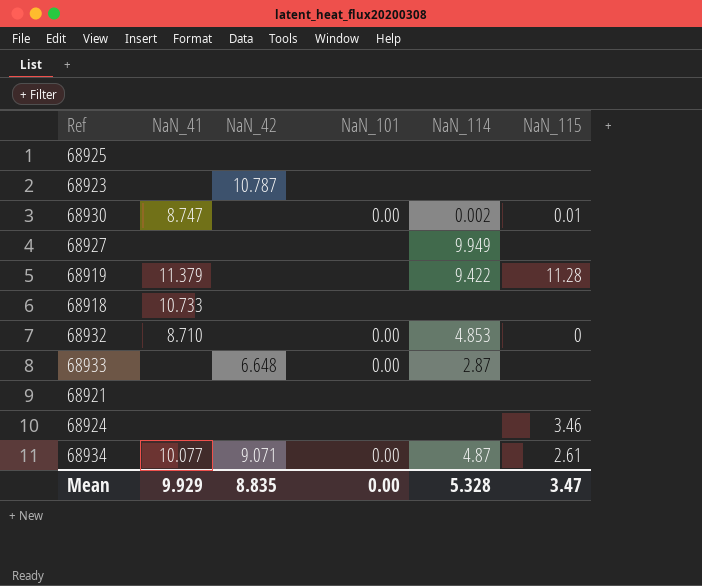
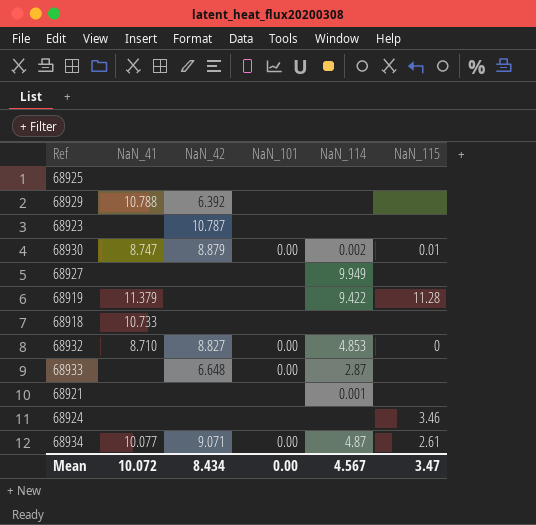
row 68929: none -> 10.788 | 6.392 | none | none | none
68930 | NaN_42: none -> 8.879
68932 | NaN_42: none -> 8.827
68921 | NaN_114: none -> 0.001
Mean | NaN_41: 9.929 -> 10.072
Mean | NaN_42: 8.835 -> 8.434
Mean | NaN_114: 5.328 -> 4.567

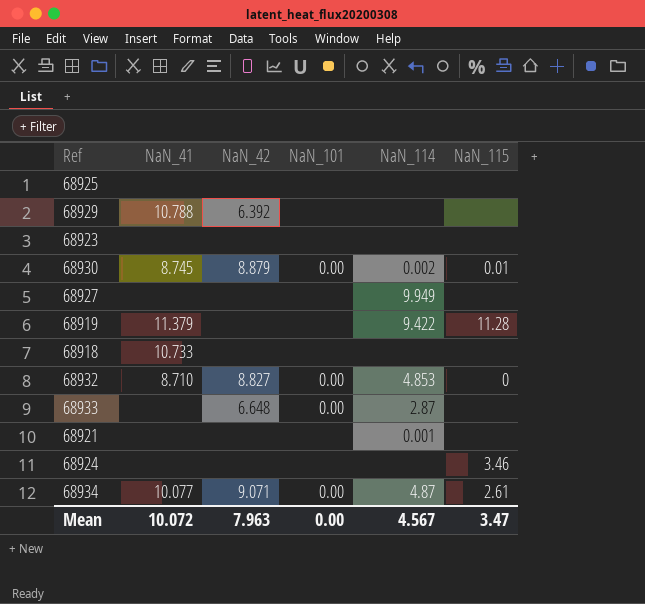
68923 | NaN_42: 10.787 -> none
68930 | NaN_41: 8.747 -> 8.745
Mean | NaN_42: 8.434 -> 7.963

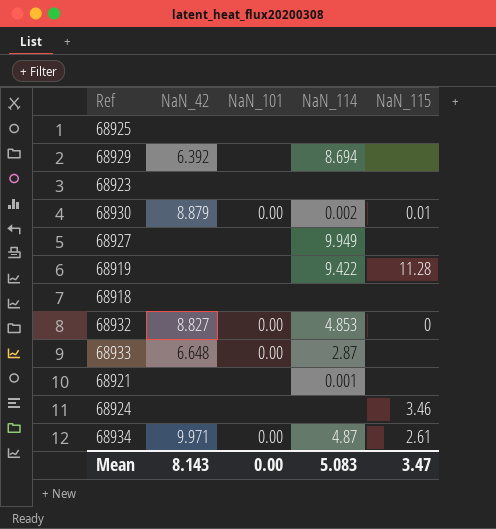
column NaN_41 | position: 2 -> none
68929 | NaN_114: none -> 8.694
68934 | NaN_42: 9.071 -> 9.971
Mean | NaN_42: 7.963 -> 8.143
Mean | NaN_114: 4.567 -> 5.083

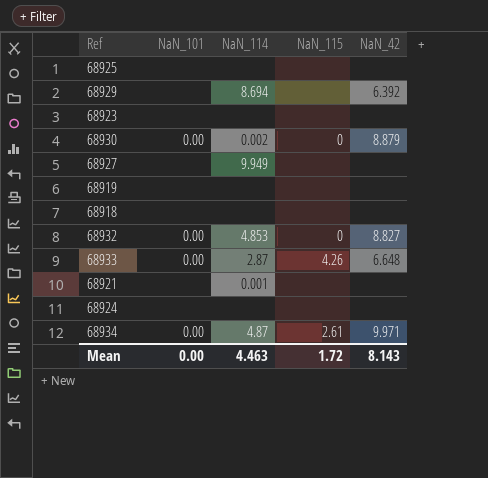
column NaN_42 | position: 2 -> 5
68930 | NaN_115: 0.01 -> 0
68919 | NaN_114: 9.422 -> none
68919 | NaN_115: 11.28 -> none
68933 | NaN_115: none -> 4.26
68924 | NaN_115: 3.46 -> none
Mean | NaN_114: 5.083 -> 4.463
Mean | NaN_115: 3.47 -> 1.72

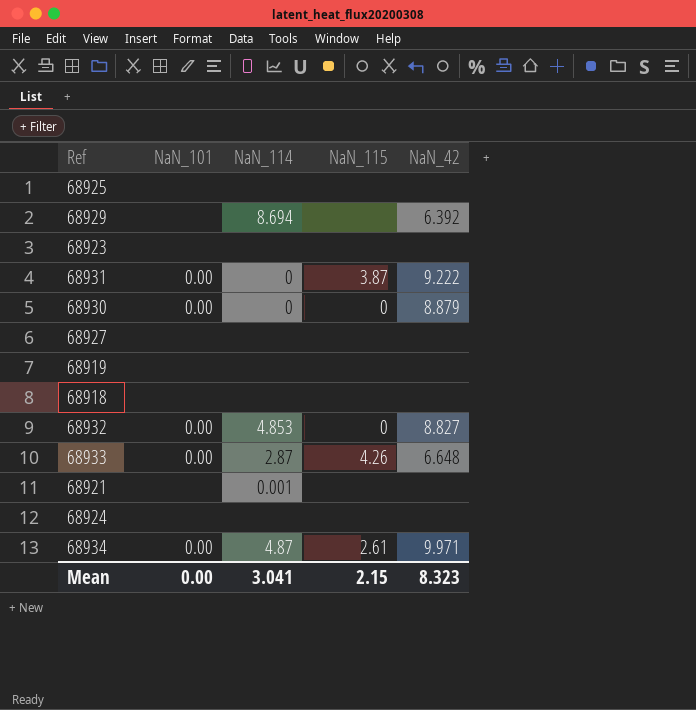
row 68931: none -> 0.00 | 0 | 3.87 | 9.222
68930 | NaN_114: 0.002 -> 0
68927 | NaN_114: 9.949 -> none
Mean | NaN_114: 4.463 -> 3.041
Mean | NaN_115: 1.72 -> 2.15
Mean | NaN_42: 8.143 -> 8.323

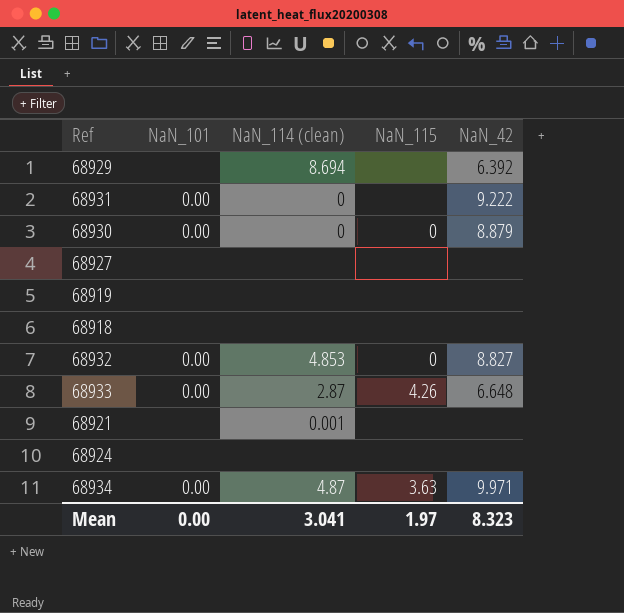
column name: NaN_114 -> NaN_114 (clean)
row 68925: none | none | none | none -> none
row 68923: none | none | none | none -> none
68931 | NaN_115: 3.87 -> none
68934 | NaN_115: 2.61 -> 3.63
Mean | NaN_115: 2.15 -> 1.97

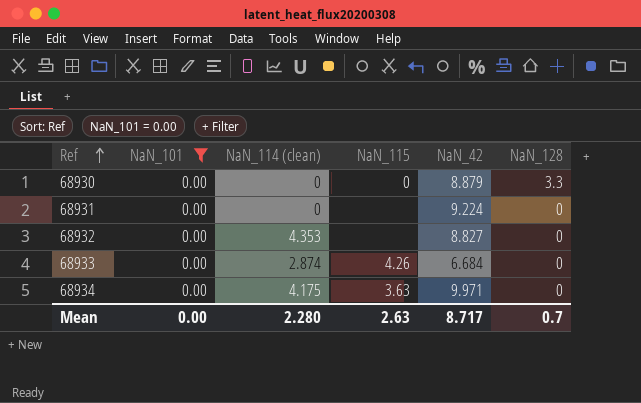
filter: none -> NaN_101 = 0.00
row order: none -> Ref ascending
column NaN_128 | position: none -> 6
68931 | NaN_42: 9.222 -> 9.224
68932 | NaN_114 (clean): 4.853 -> 4.353
68932 | NaN_115: 0 -> none
68933 | NaN_114 (clean): 2.87 -> 2.874
68933 | NaN_42: 6.648 -> 6.684
68934 | NaN_114 (clean): 4.87 -> 4.175
Mean | NaN_114 (clean): 3.041 -> 2.280
Mean | NaN_115: 1.97 -> 2.63
Mean | NaN_42: 8.323 -> 8.717

